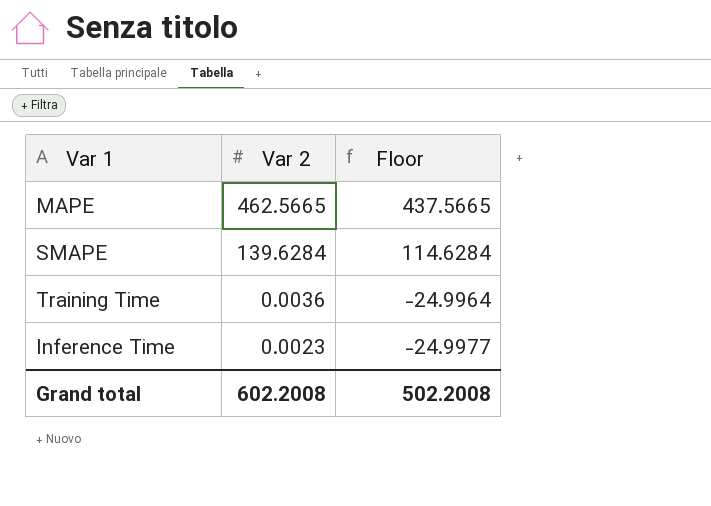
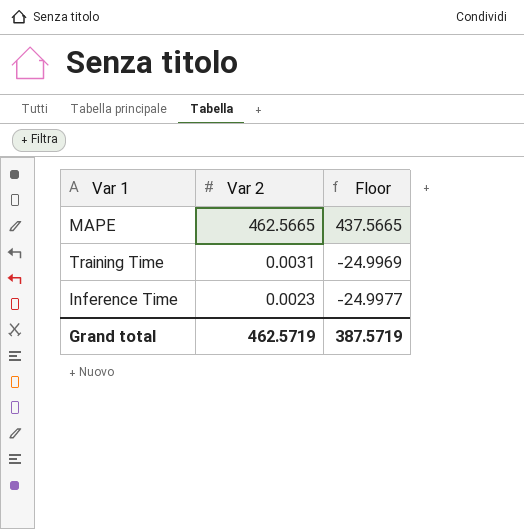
row SMAPE: 139.6284 | 114.6284 -> none
Training Time | Var 2: 0.0036 -> 0.0031
Training Time | Floor: -24.9964 -> -24.9969
Grand total | Var 2: 602.2008 -> 462.5719
Grand total | Floor: 502.2008 -> 387.5719

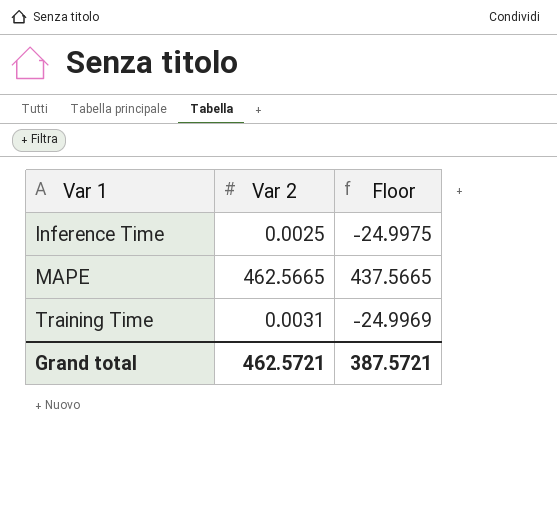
row order: Var 2 descending -> Var 1 ascending
Inference Time | Var 2: 0.0023 -> 0.0025
Inference Time | Floor: -24.9977 -> -24.9975
Grand total | Var 2: 462.5719 -> 462.5721
Grand total | Floor: 387.5719 -> 387.5721

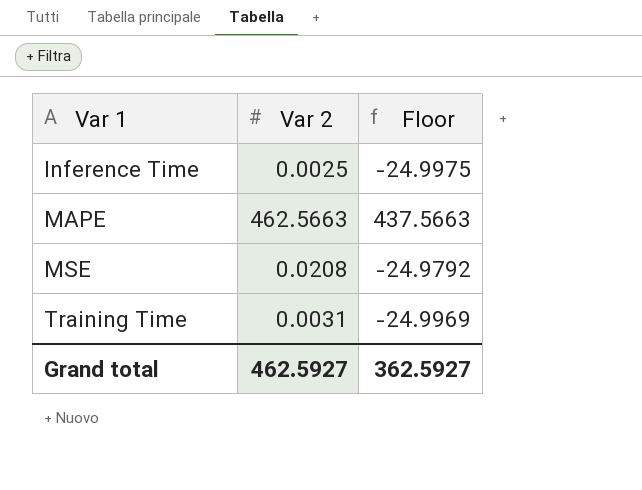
MAPE | Var 2: 462.5665 -> 462.5663
MAPE | Floor: 437.5665 -> 437.5663
row MSE: none -> 0.0208 | -24.9792
Grand total | Var 2: 462.5721 -> 462.5927
Grand total | Floor: 387.5721 -> 362.5927

